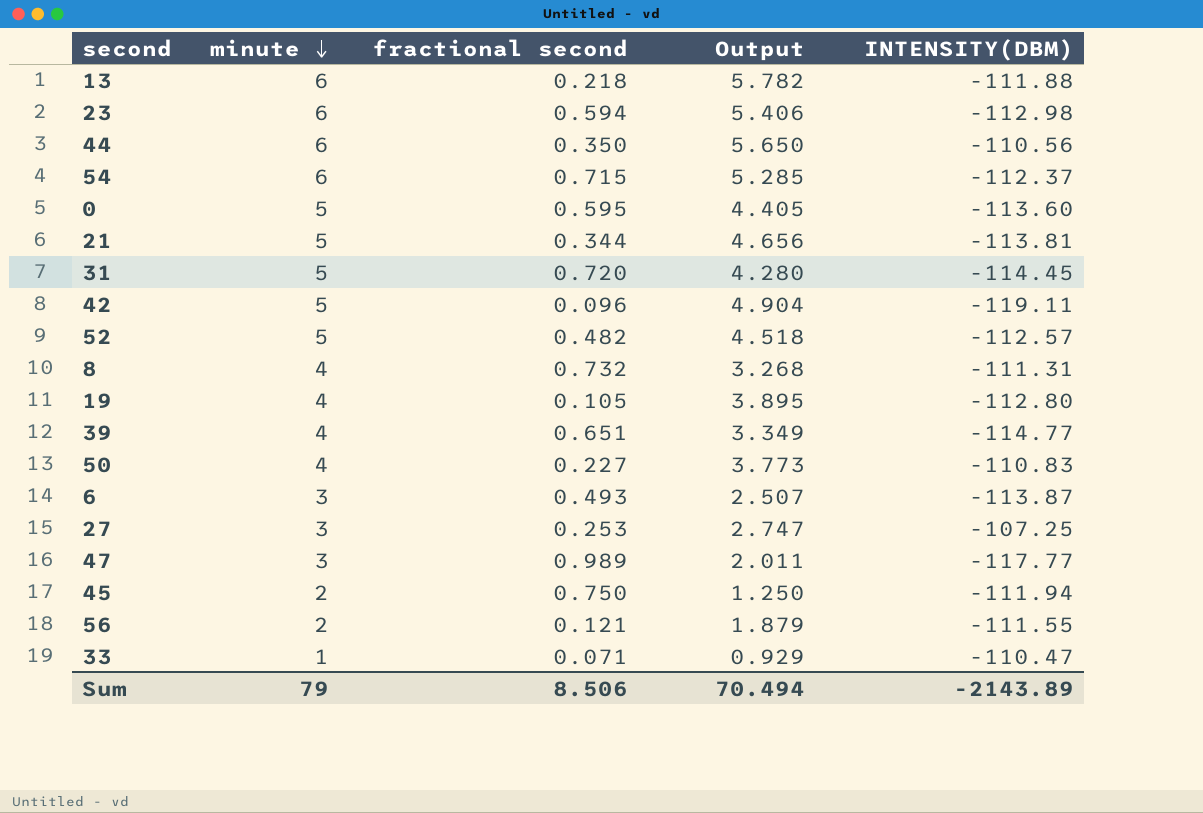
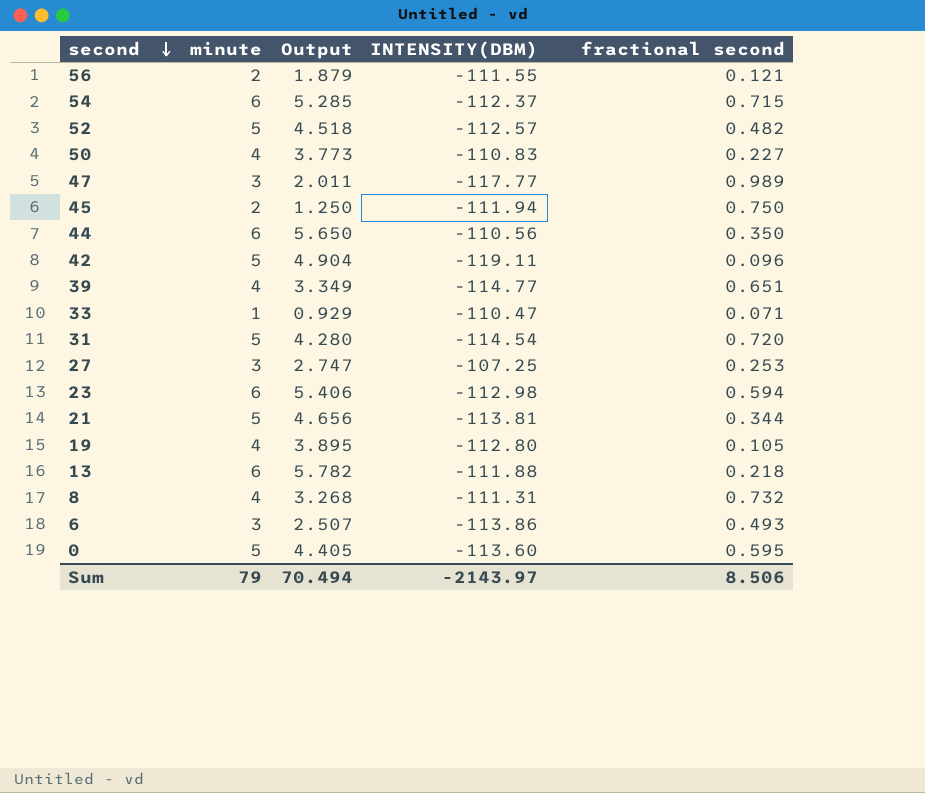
row order: minute descending -> second descending
column fractional second | position: 3 -> 5
31 | INTENSITY(DBM): -114.45 -> -114.54
6 | INTENSITY(DBM): -113.87 -> -113.86
Sum | INTENSITY(DBM): -2143.89 -> -2143.97

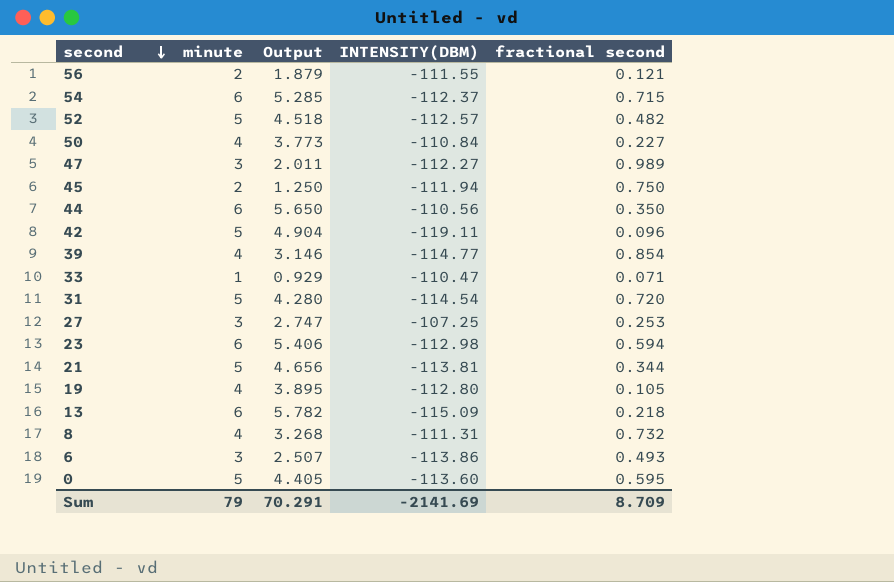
50 | INTENSITY(DBM): -110.83 -> -110.84
47 | INTENSITY(DBM): -117.77 -> -112.27
39 | Output: 3.349 -> 3.146
39 | fractional second: 0.651 -> 0.854
13 | INTENSITY(DBM): -111.88 -> -115.09
Sum | Output: 70.494 -> 70.291
Sum | INTENSITY(DBM): -2143.97 -> -2141.69
Sum | fractional second: 8.506 -> 8.709

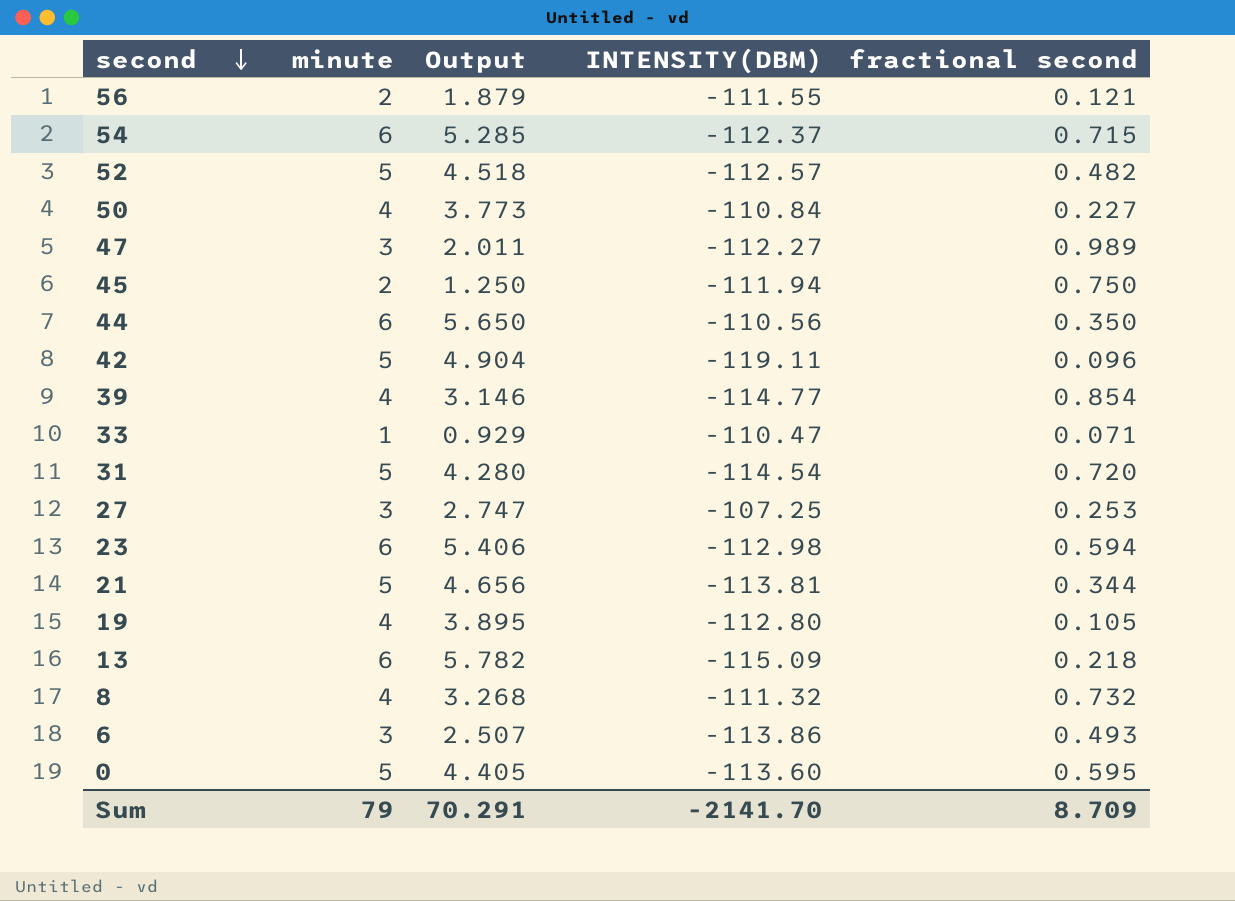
8 | INTENSITY(DBM): -111.31 -> -111.32
Sum | INTENSITY(DBM): -2141.69 -> -2141.70

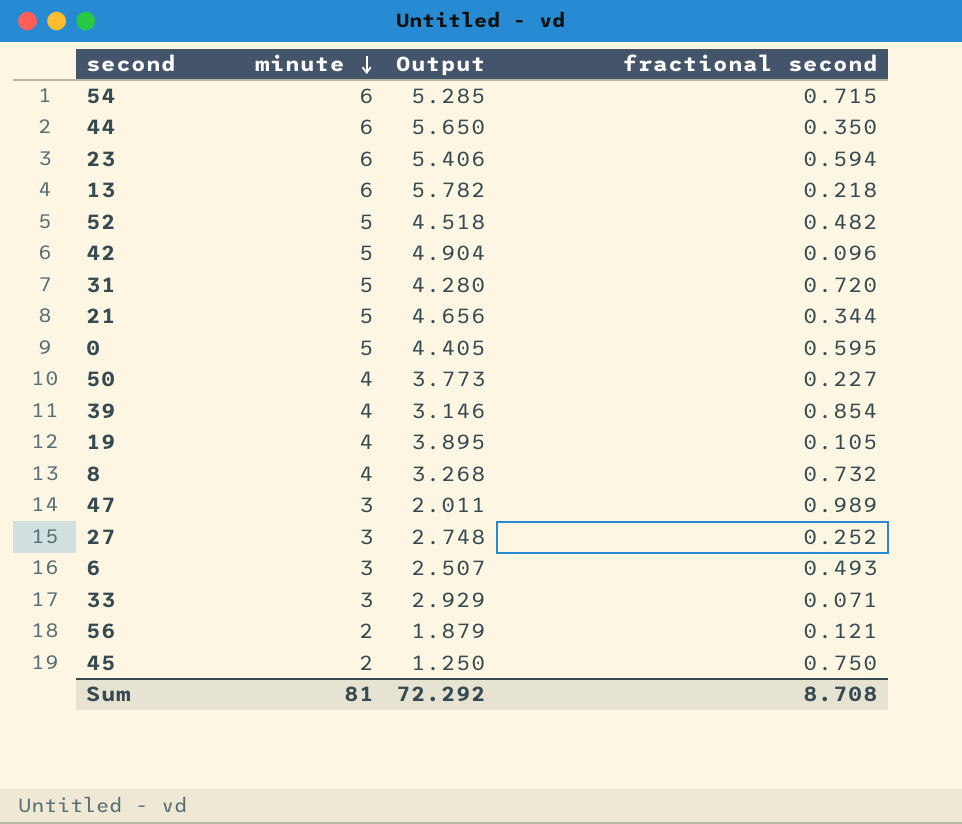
row order: second descending -> minute descending
column INTENSITY(DBM) | position: 4 -> none
27 | Output: 2.747 -> 2.748
27 | fractional second: 0.253 -> 0.252
33 | minute: 1 -> 3
33 | Output: 0.929 -> 2.929
Sum | minute: 79 -> 81
Sum | Output: 70.291 -> 72.292
Sum | fractional second: 8.709 -> 8.708

